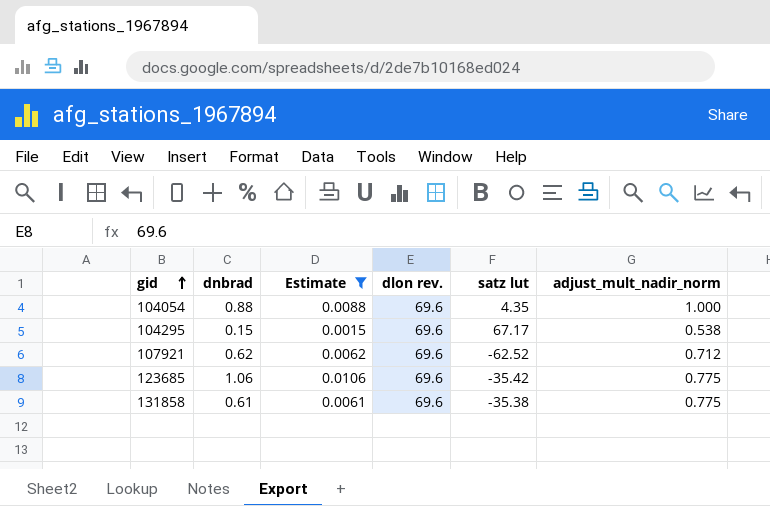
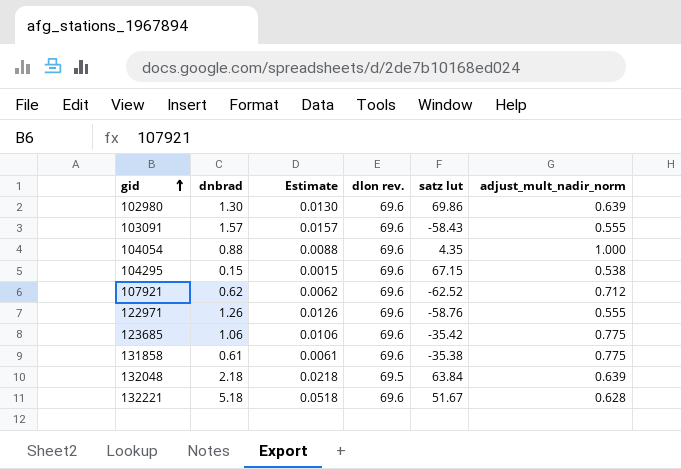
filter: Estimate <= 0.0106 -> none
104295 | satz lut: 67.17 -> 67.15

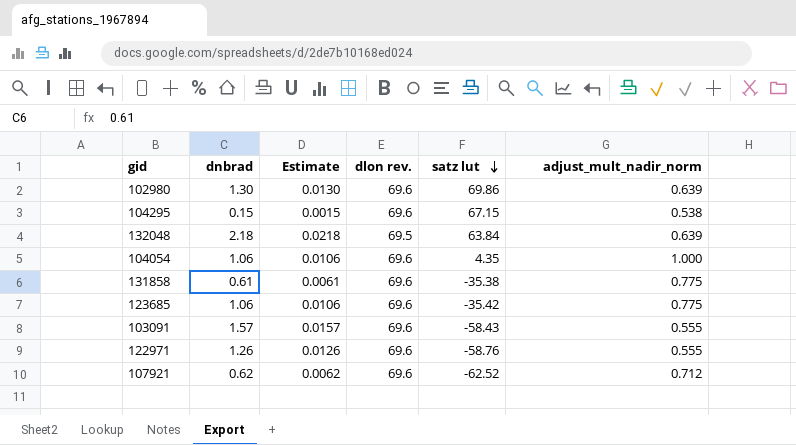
row order: gid ascending -> satz lut descending
row 132221: 5.18 | 0.0518 | 69.6 | 51.67 | 0.628 -> none
104054 | dnbrad: 0.88 -> 1.06
104054 | Estimate: 0.0088 -> 0.0106

